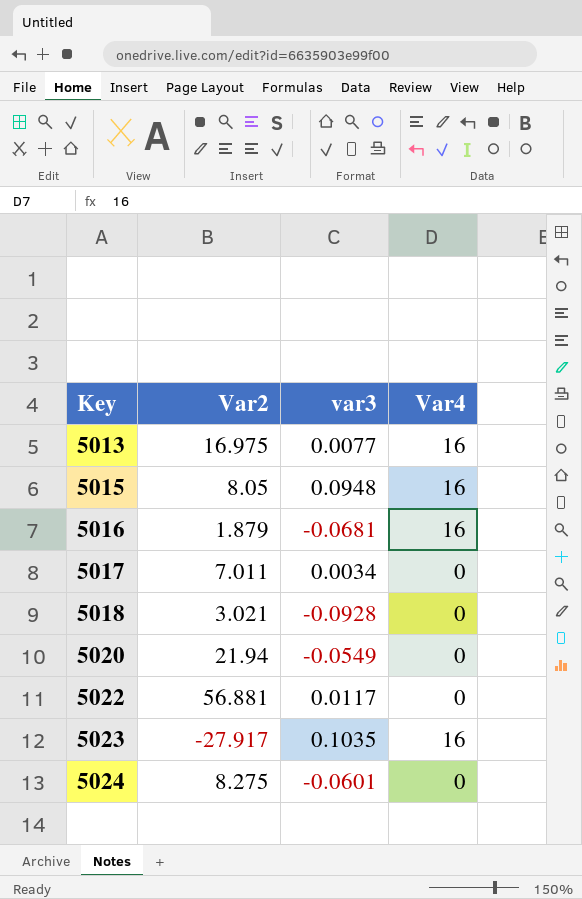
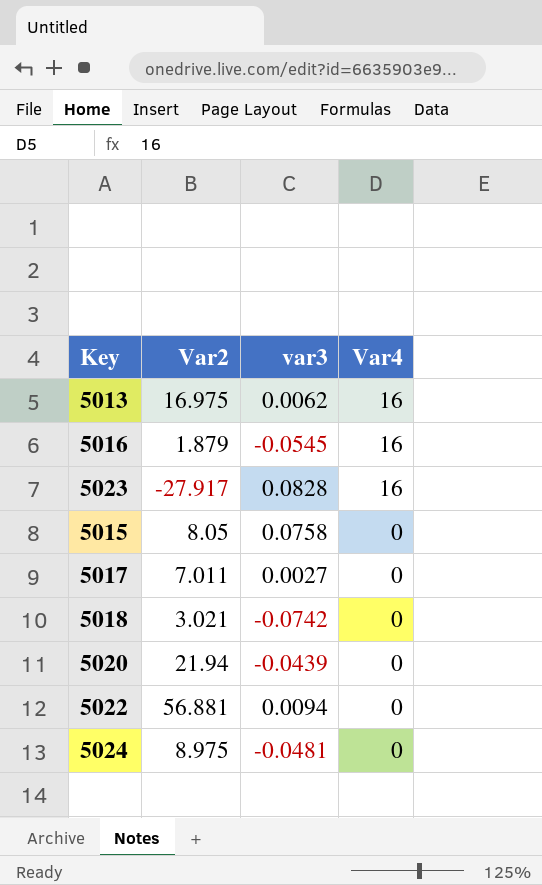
row order: Key ascending -> Var4 descending
5013 | var3: 0.0077 -> 0.0062
5016 | var3: -0.0681 -> -0.0545
5023 | var3: 0.1035 -> 0.0828
5015 | var3: 0.0948 -> 0.0758
5015 | Var4: 16 -> 0
5017 | var3: 0.0034 -> 0.0027
5018 | var3: -0.0928 -> -0.0742
5020 | var3: -0.0549 -> -0.0439
5022 | var3: 0.0117 -> 0.0094
5024 | Var2: 8.275 -> 8.975
5024 | var3: -0.0601 -> -0.0481

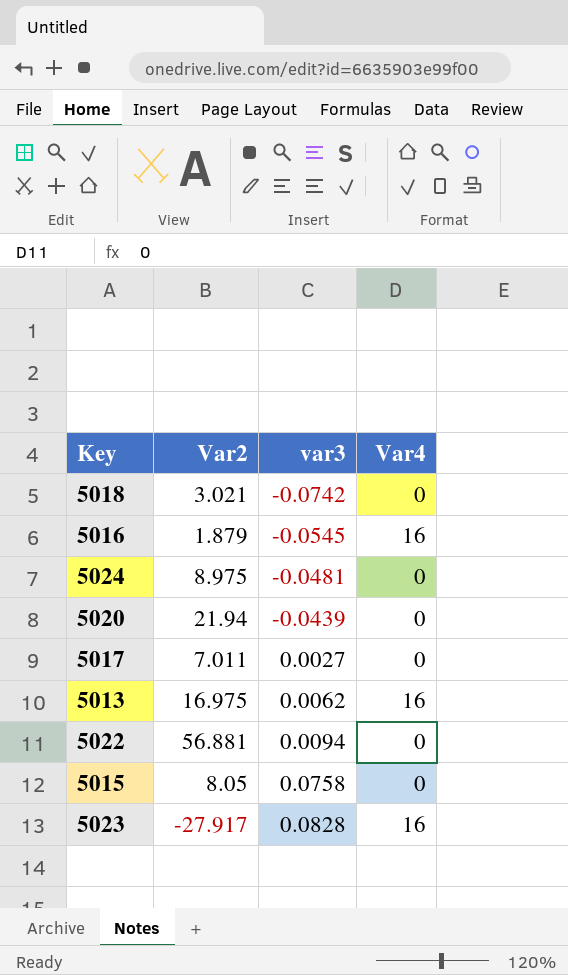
row order: Var4 descending -> var3 ascending

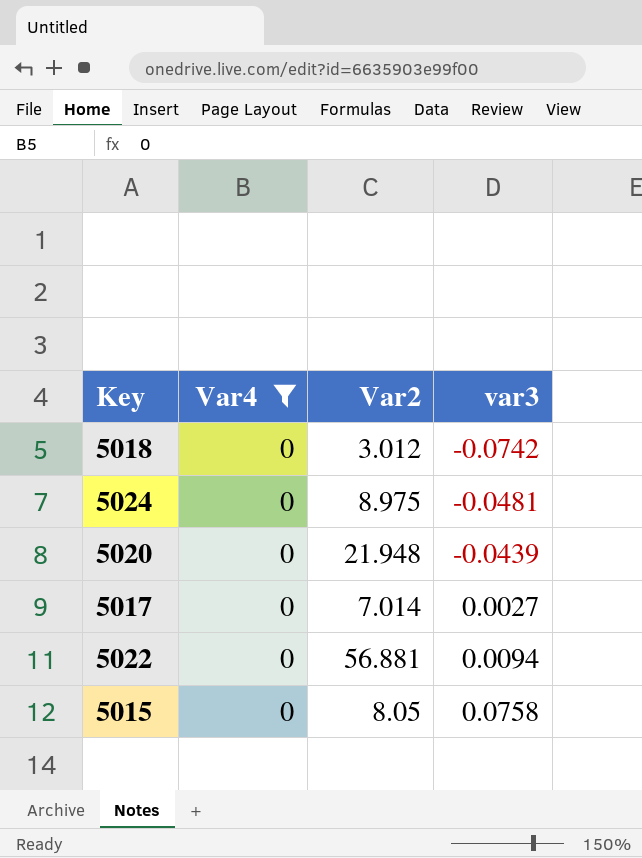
filter: none -> Var4 = 0
column Var4 | position: 4 -> 2
5018 | Var2: 3.021 -> 3.012
5020 | Var2: 21.94 -> 21.948
5017 | Var2: 7.011 -> 7.014

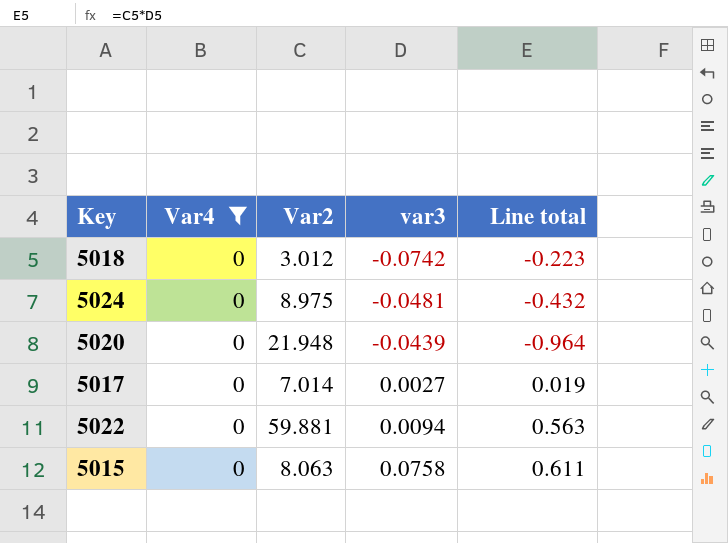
column Line total | formula: none -> [Var2] * [var3]
5022 | Var2: 56.881 -> 59.881
5015 | Var2: 8.05 -> 8.063

